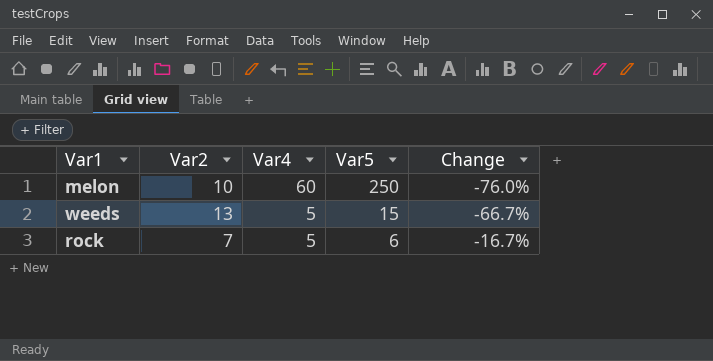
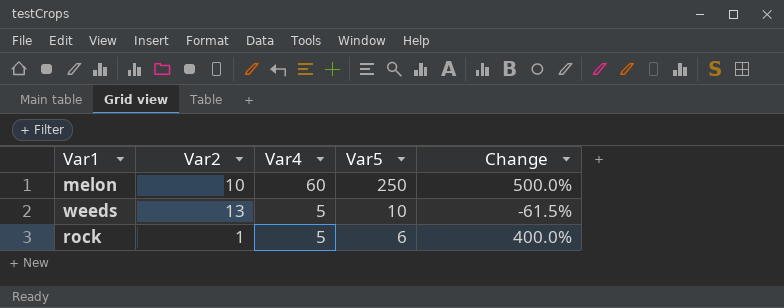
column Change | formula: ([Var4] - [Var5]) / [Var5] -> ([Var4] - [Var2]) / [Var2]
weeds | Var5: 15 -> 10
rock | Var2: 7 -> 1

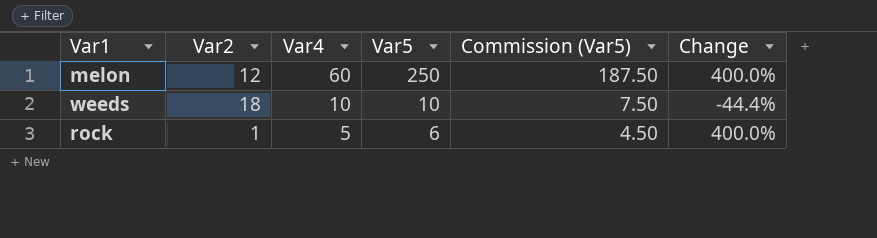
column Commission (Var5) | formula: none -> [Var5] * 0.75
melon | Var2: 10 -> 12
melon | Change: 500.0% -> 400.0%
weeds | Var2: 13 -> 18
weeds | Var4: 5 -> 10
weeds | Change: -61.5% -> -44.4%

